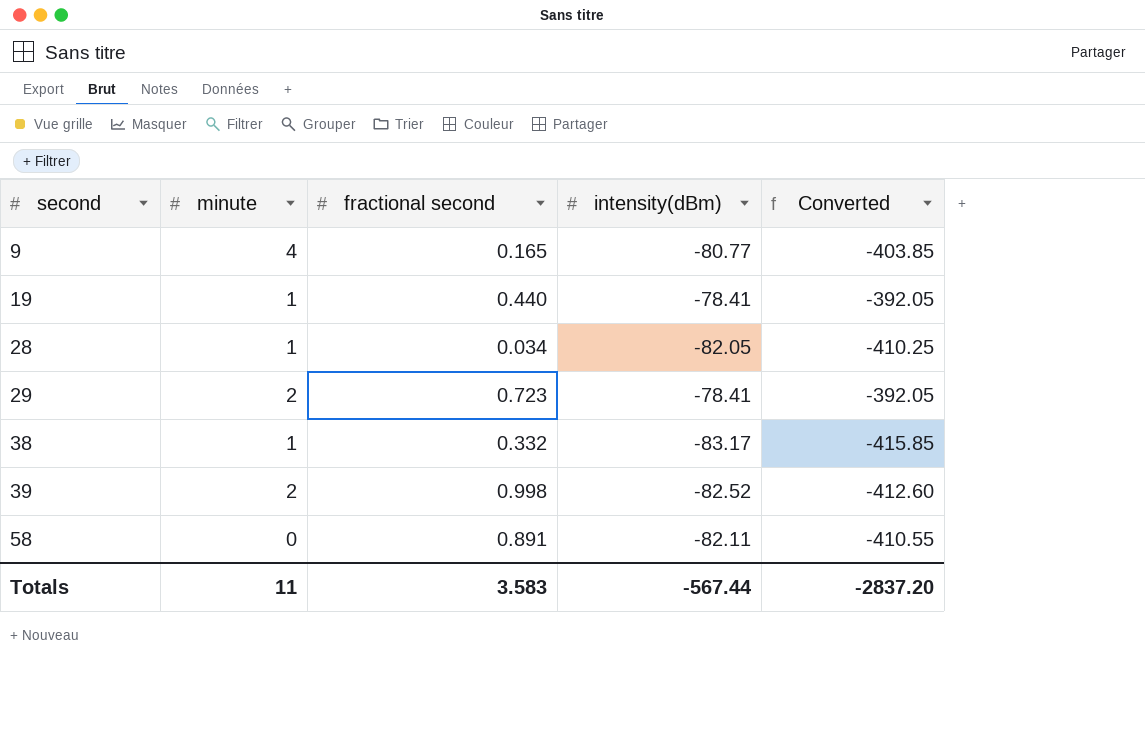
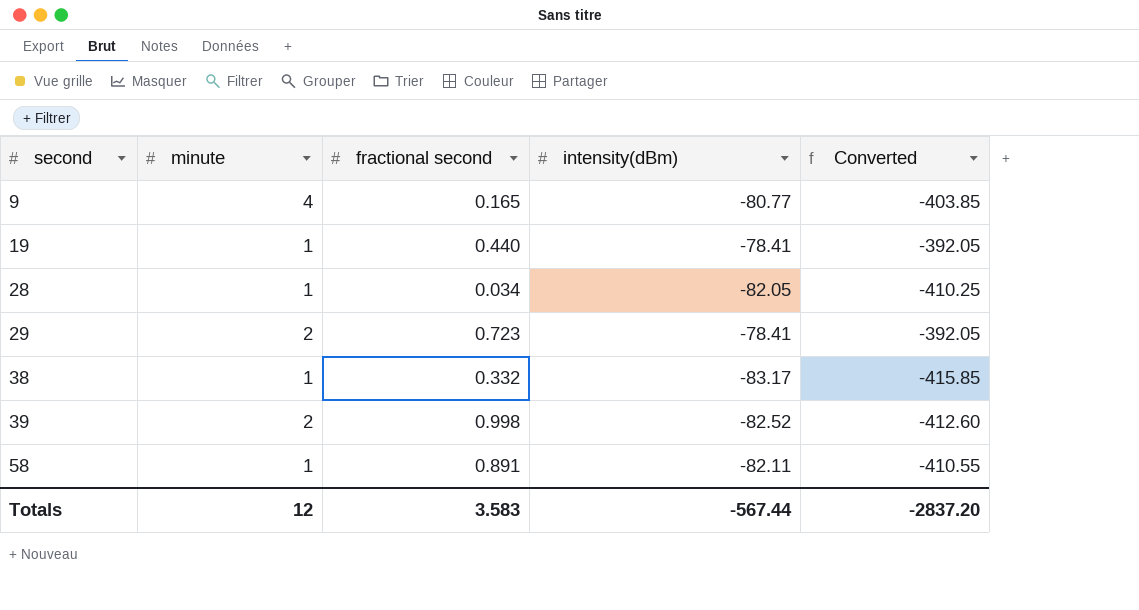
58 | minute: 0 -> 1
Totals | minute: 11 -> 12

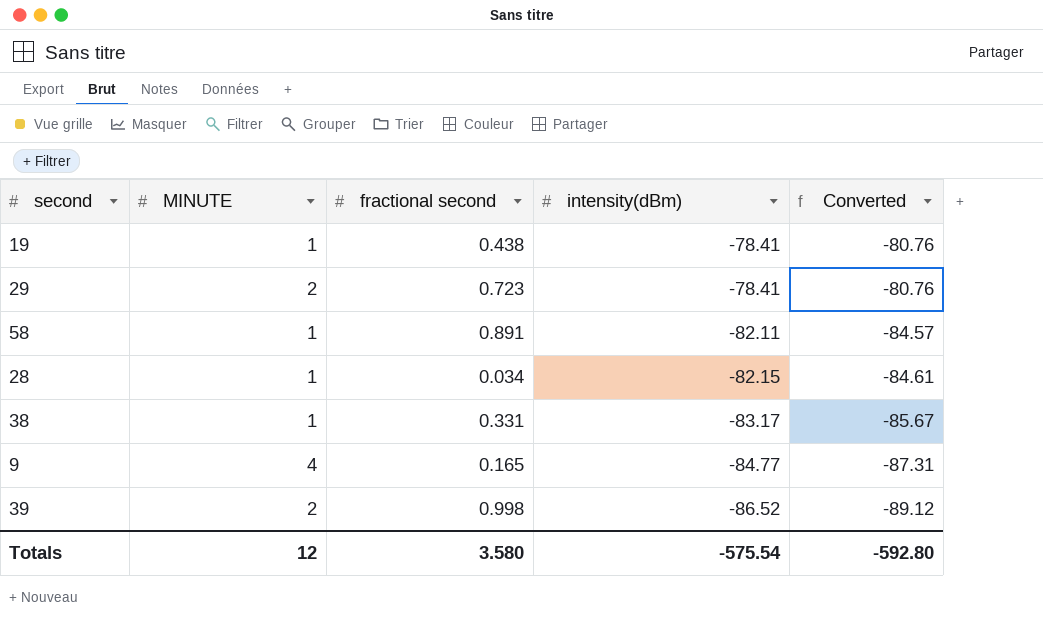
row order: second ascending -> intensity(dBm) descending
column name: minute -> MINUTE
column Converted | formula: [intensity(dBm)] * 5 -> [intensity(dBm)] * 1.03
19 | fractional second: 0.440 -> 0.438
28 | intensity(dBm): -82.05 -> -82.15
38 | fractional second: 0.332 -> 0.331
9 | intensity(dBm): -80.77 -> -84.77
39 | intensity(dBm): -82.52 -> -86.52
Totals | fractional second: 3.583 -> 3.580
Totals | intensity(dBm): -567.44 -> -575.54
Totals | Converted: -2837.20 -> -592.80

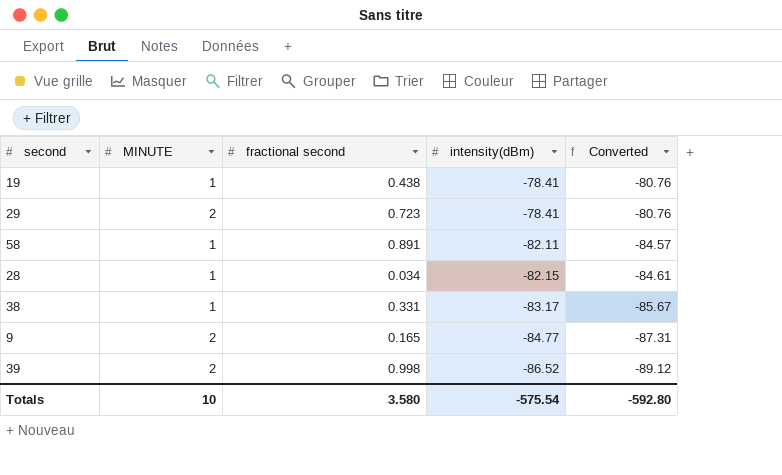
9 | MINUTE: 4 -> 2
Totals | MINUTE: 12 -> 10

